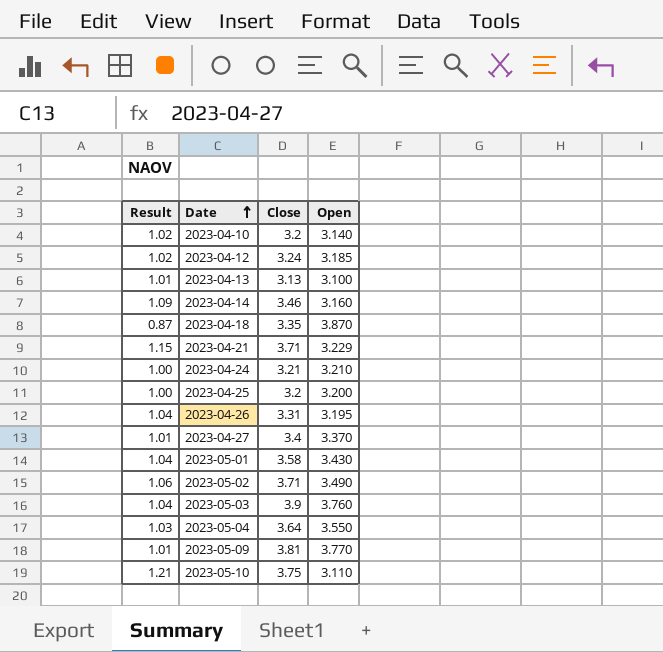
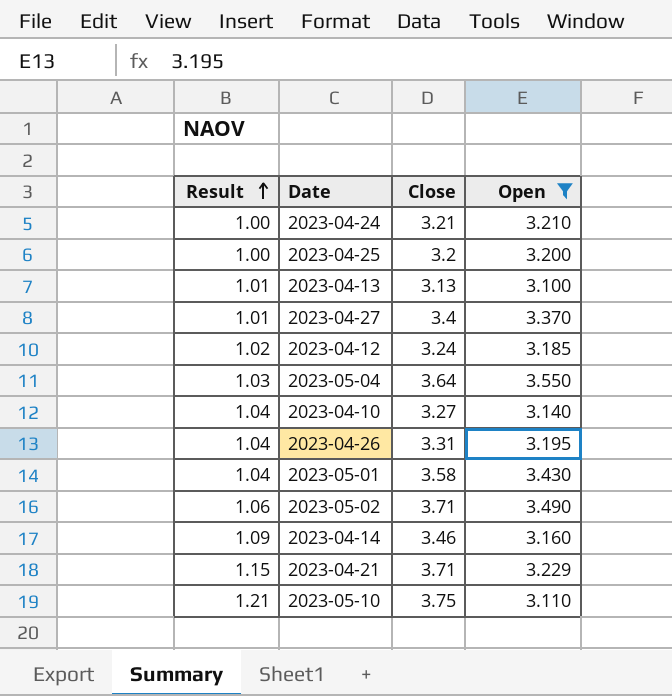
filter: none -> Open <= 3.550
row order: Date ascending -> Result ascending
2023-04-10 | Result: 1.02 -> 1.04
2023-04-10 | Close: 3.2 -> 3.27

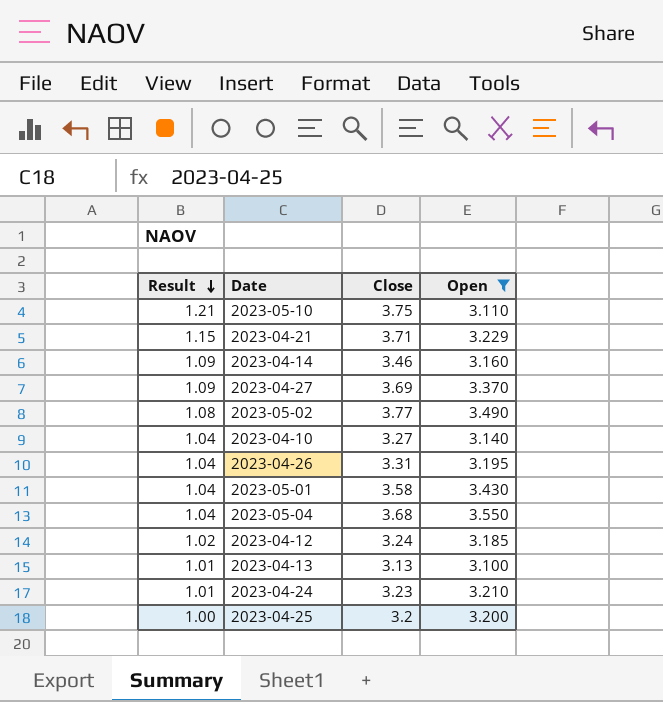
row order: Result ascending -> Result descending
2023-04-27 | Result: 1.01 -> 1.09
2023-04-27 | Close: 3.4 -> 3.69
2023-05-02 | Result: 1.06 -> 1.08
2023-05-02 | Close: 3.71 -> 3.77
2023-05-04 | Result: 1.03 -> 1.04
2023-05-04 | Close: 3.64 -> 3.68
2023-04-24 | Result: 1.00 -> 1.01
2023-04-24 | Close: 3.21 -> 3.23

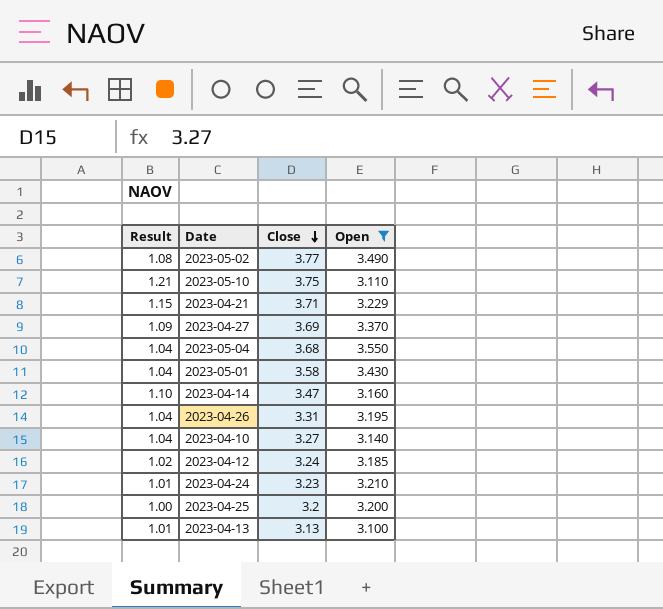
row order: Result descending -> Close descending
2023-04-14 | Result: 1.09 -> 1.10
2023-04-14 | Close: 3.46 -> 3.47

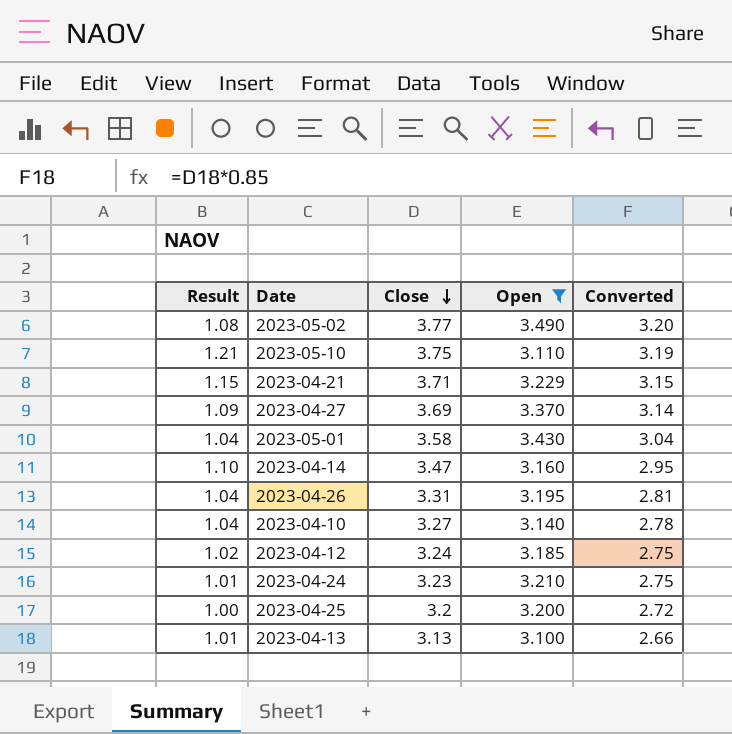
column Converted | formula: none -> [Close] * 0.85
row 2023-05-04: 1.04 | 3.68 | 3.550 -> none

